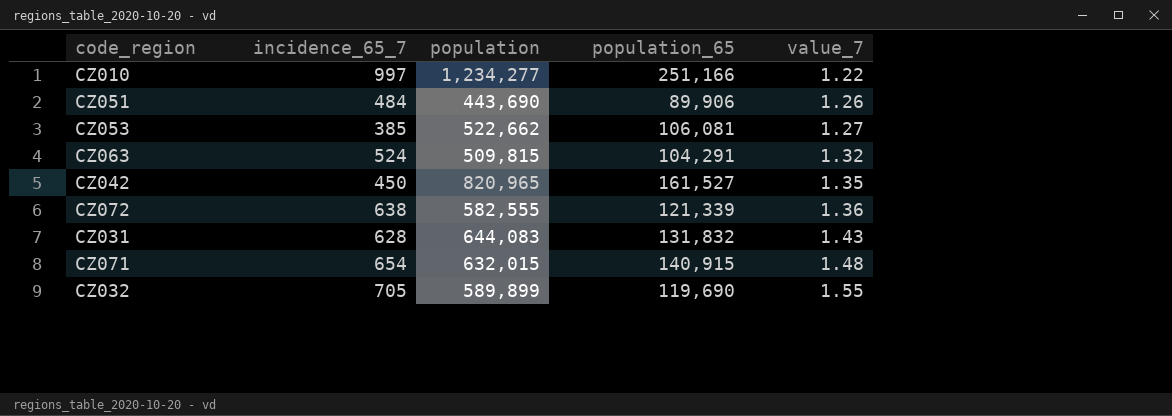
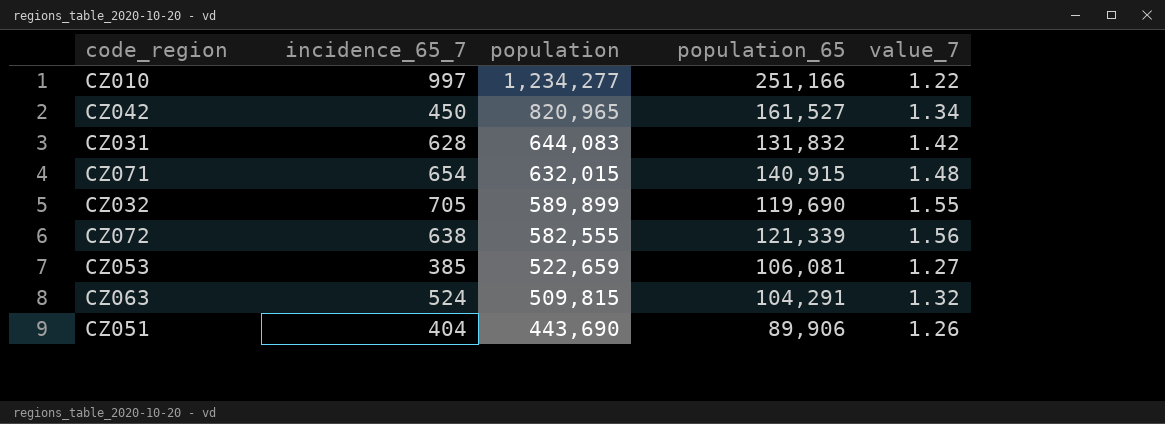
row order: value_7 ascending -> population descending
CZ042 | value_7: 1.35 -> 1.34
CZ031 | value_7: 1.43 -> 1.42
CZ072 | value_7: 1.36 -> 1.56
CZ053 | population: 522,662 -> 522,659
CZ051 | incidence_65_7: 484 -> 404

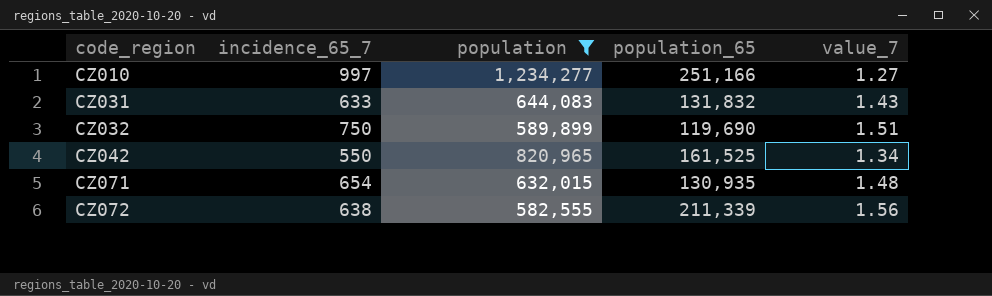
filter: none -> population >= 582,555
row order: population descending -> code_region ascending
CZ010 | value_7: 1.22 -> 1.27
CZ031 | incidence_65_7: 628 -> 633
CZ031 | value_7: 1.42 -> 1.43
CZ032 | incidence_65_7: 705 -> 750
CZ032 | value_7: 1.55 -> 1.51
CZ042 | incidence_65_7: 450 -> 550
CZ042 | population_65: 161,527 -> 161,525
CZ071 | population_65: 140,915 -> 130,935
CZ072 | population_65: 121,339 -> 211,339

